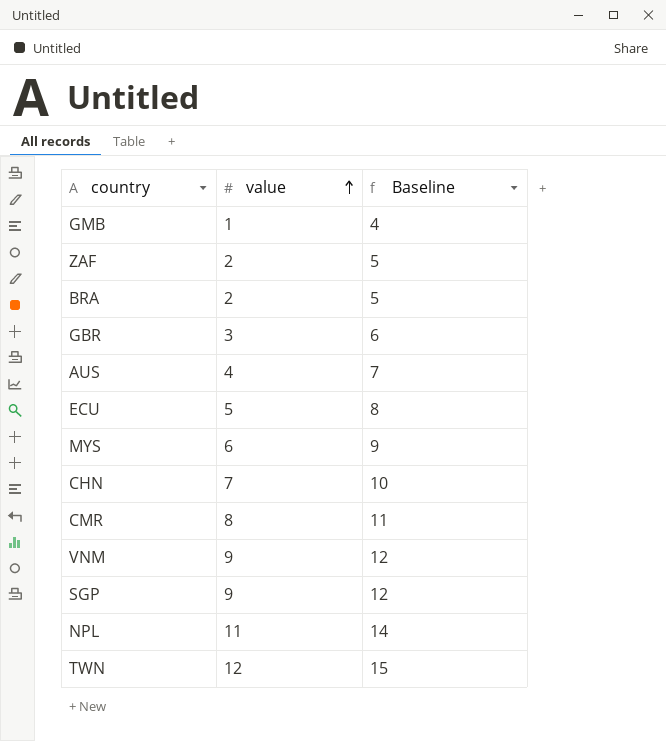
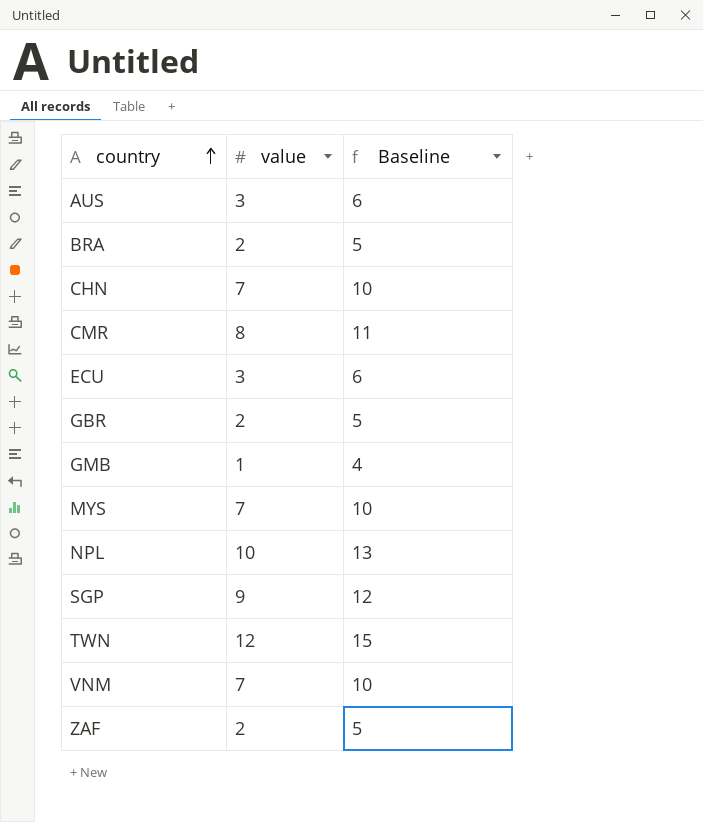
row order: value ascending -> country ascending
AUS | value: 4 -> 3
AUS | Baseline: 7 -> 6
ECU | value: 5 -> 3
ECU | Baseline: 8 -> 6
GBR | value: 3 -> 2
GBR | Baseline: 6 -> 5
MYS | value: 6 -> 7
MYS | Baseline: 9 -> 10
NPL | value: 11 -> 10
NPL | Baseline: 14 -> 13
VNM | value: 9 -> 7
VNM | Baseline: 12 -> 10

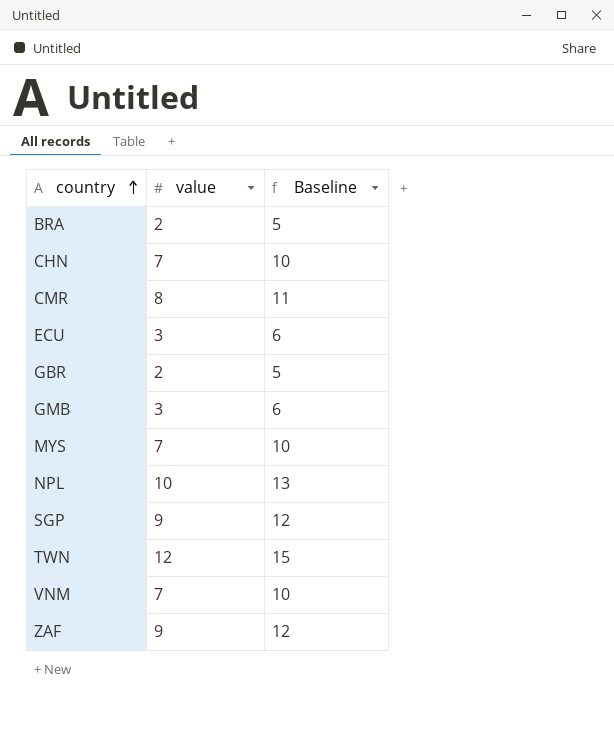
row AUS: 3 | 6 -> none
GMB | value: 1 -> 3
GMB | Baseline: 4 -> 6
ZAF | value: 2 -> 9
ZAF | Baseline: 5 -> 12

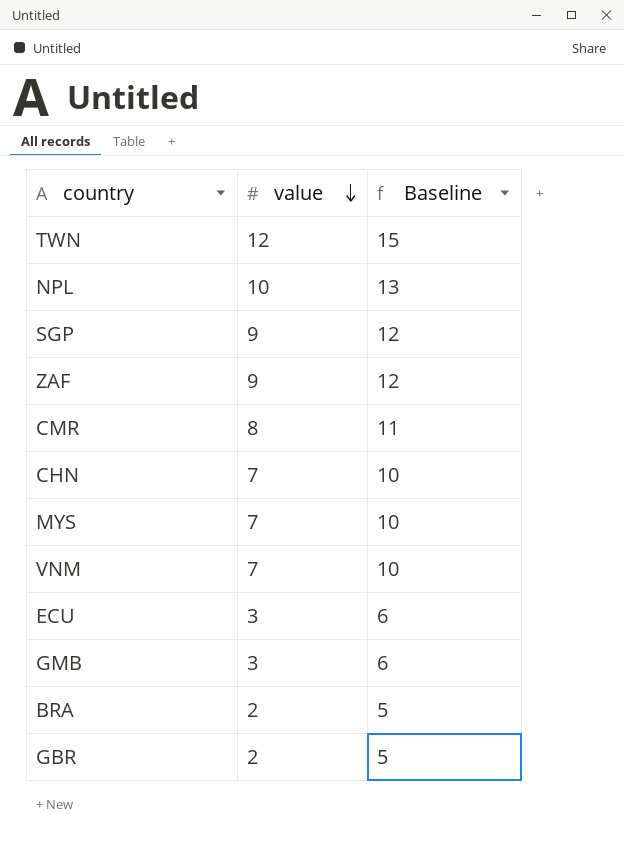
row order: country ascending -> value descending

